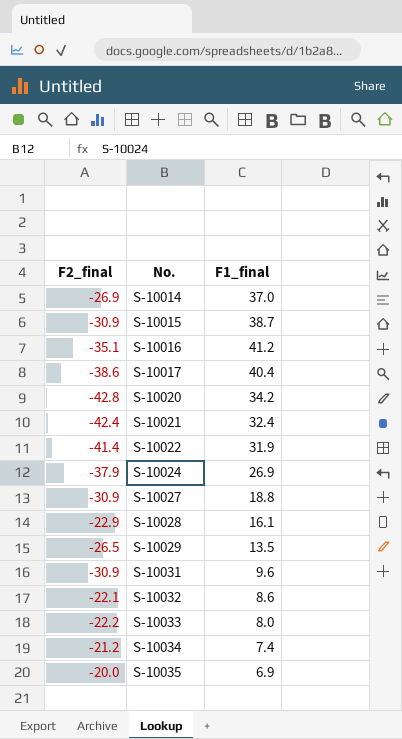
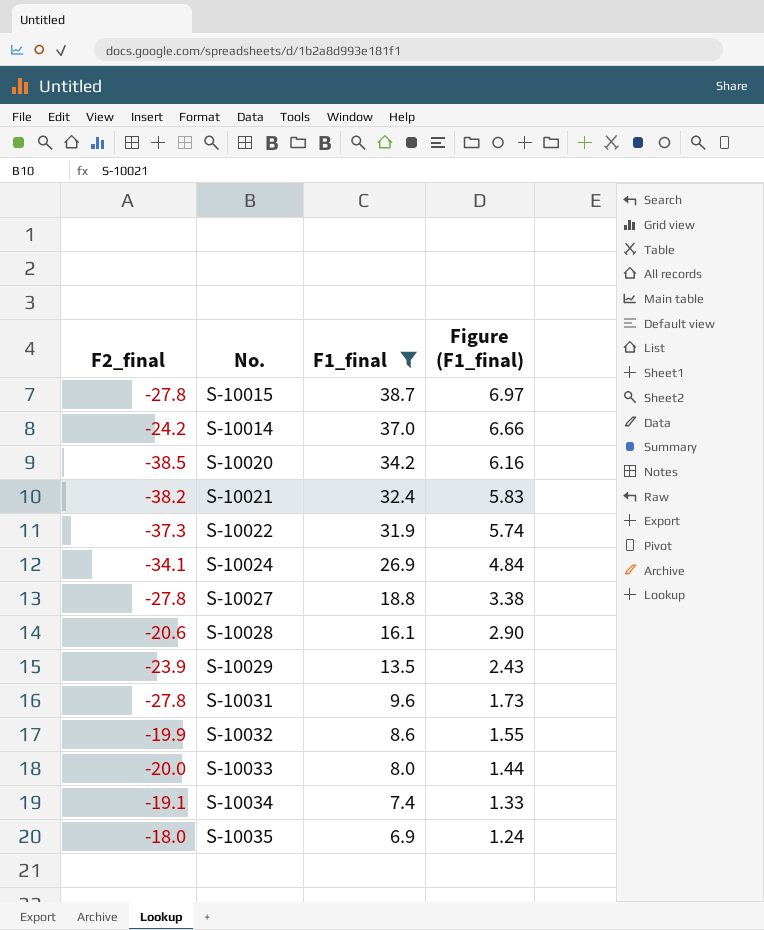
filter: none -> F1_final <= 38.7
row order: No. ascending -> F1_final descending
column Figure (F1_final) | formula: none -> [F1_final] * 0.18
S-10015 | F2_final: -30.9 -> -27.8
S-10014 | F2_final: -26.9 -> -24.2
S-10020 | F2_final: -42.8 -> -38.5
S-10021 | F2_final: -42.4 -> -38.2
S-10022 | F2_final: -41.4 -> -37.3
S-10024 | F2_final: -37.9 -> -34.1
S-10027 | F2_final: -30.9 -> -27.8
S-10028 | F2_final: -22.9 -> -20.6
S-10029 | F2_final: -26.5 -> -23.9
S-10031 | F2_final: -30.9 -> -27.8
S-10032 | F2_final: -22.1 -> -19.9
S-10033 | F2_final: -22.2 -> -20.0
S-10034 | F2_final: -21.2 -> -19.1
S-10035 | F2_final: -20.0 -> -18.0

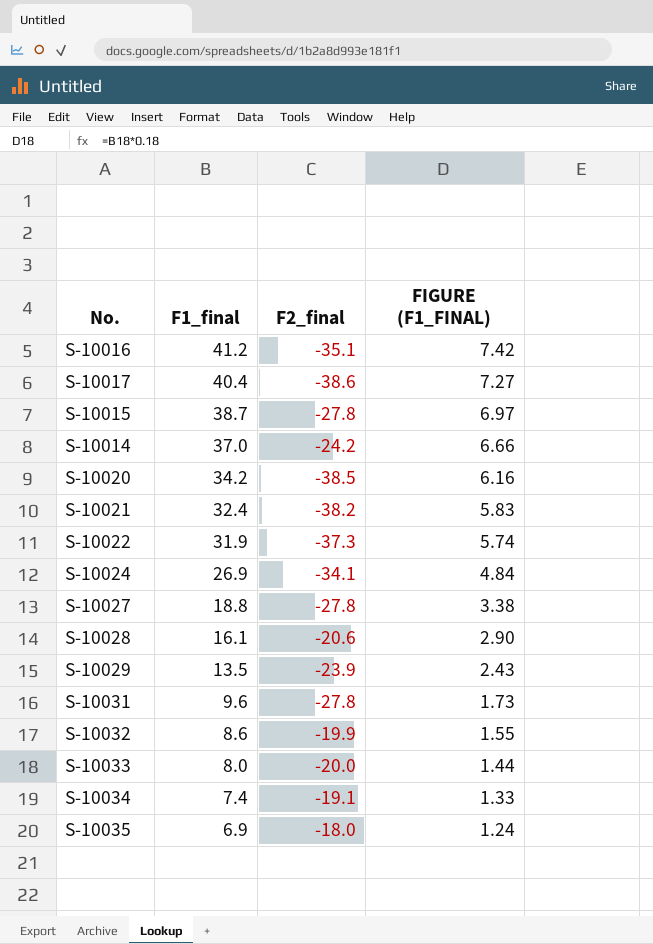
filter: F1_final <= 38.7 -> none
column F2_final | position: 1 -> 3
column name: Figure (F1_final) -> FIGURE (F1_FINAL)

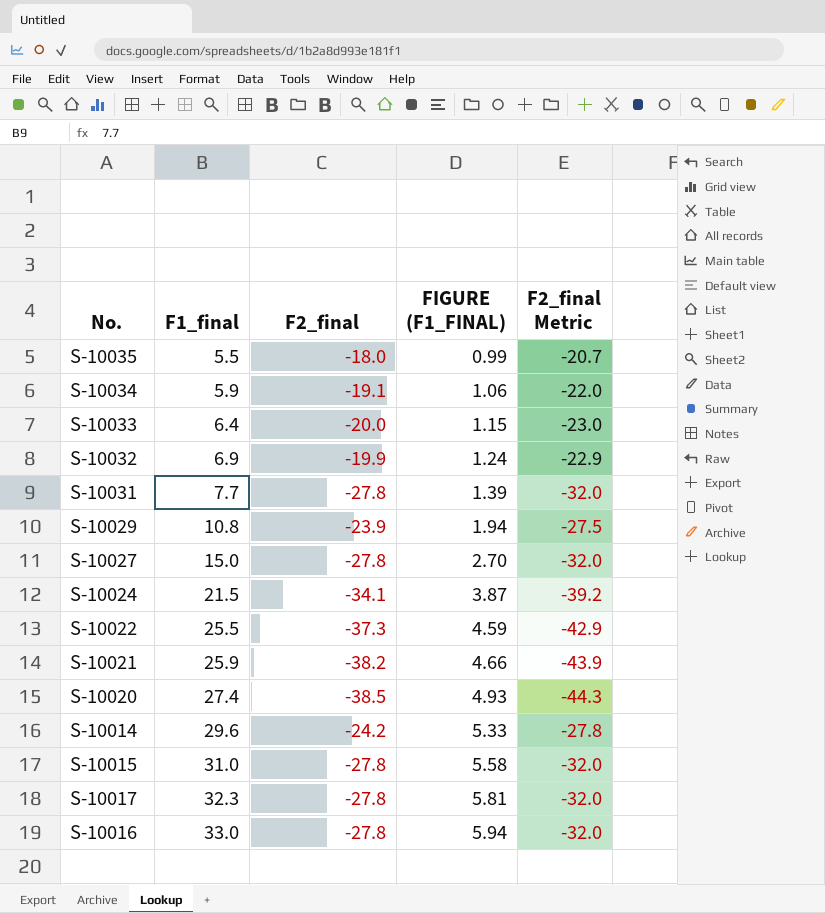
row order: F1_final descending -> F1_final ascending
column F2_final Metric | formula: none -> [F2_final] * 1.15
row S-10028: 16.1 | -20.6 | 2.90 -> none
S-10035 | F1_final: 6.9 -> 5.5
S-10035 | FIGURE (F1_FINAL): 1.24 -> 0.99
S-10034 | F1_final: 7.4 -> 5.9
S-10034 | FIGURE (F1_FINAL): 1.33 -> 1.06
S-10033 | F1_final: 8.0 -> 6.4
S-10033 | FIGURE (F1_FINAL): 1.44 -> 1.15
S-10032 | F1_final: 8.6 -> 6.9
S-10032 | FIGURE (F1_FINAL): 1.55 -> 1.24
S-10031 | F1_final: 9.6 -> 7.7
S-10031 | FIGURE (F1_FINAL): 1.73 -> 1.39
S-10029 | F1_final: 13.5 -> 10.8
S-10029 | FIGURE (F1_FINAL): 2.43 -> 1.94
S-10027 | F1_final: 18.8 -> 15.0
S-10027 | FIGURE (F1_FINAL): 3.38 -> 2.70
S-10024 | F1_final: 26.9 -> 21.5
S-10024 | FIGURE (F1_FINAL): 4.84 -> 3.87
S-10022 | F1_final: 31.9 -> 25.5
S-10022 | FIGURE (F1_FINAL): 5.74 -> 4.59
S-10021 | F1_final: 32.4 -> 25.9
S-10021 | FIGURE (F1_FINAL): 5.83 -> 4.66
S-10020 | F1_final: 34.2 -> 27.4
S-10020 | FIGURE (F1_FINAL): 6.16 -> 4.93
S-10014 | F1_final: 37.0 -> 29.6
S-10014 | FIGURE (F1_FINAL): 6.66 -> 5.33
S-10015 | F1_final: 38.7 -> 31.0
S-10015 | FIGURE (F1_FINAL): 6.97 -> 5.58
S-10017 | F1_final: 40.4 -> 32.3
S-10017 | F2_final: -38.6 -> -27.8
S-10017 | FIGURE (F1_FINAL): 7.27 -> 5.81
S-10016 | F1_final: 41.2 -> 33.0
S-10016 | F2_final: -35.1 -> -27.8
S-10016 | FIGURE (F1_FINAL): 7.42 -> 5.94

